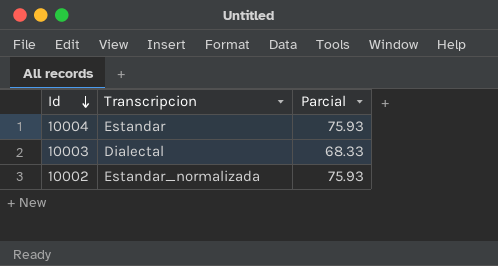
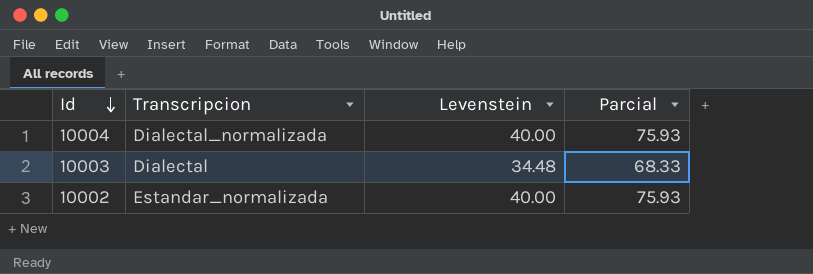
column Levenstein | position: none -> 3
10004 | Transcripcion: Estandar -> Dialectal_normalizada

